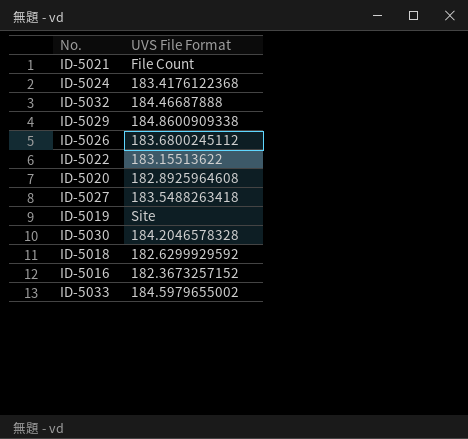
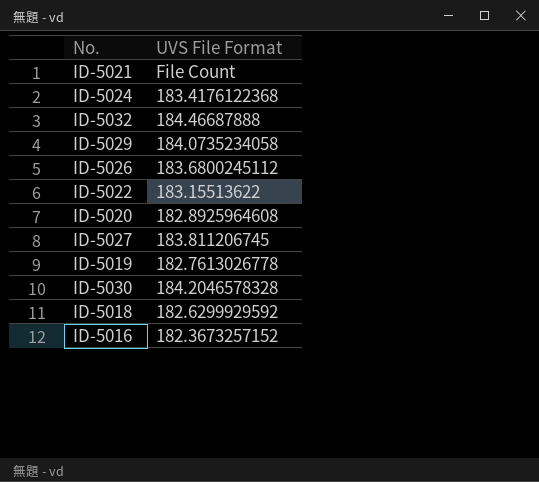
row ID-5033: 184.5979655002 -> none
ID-5029 | UVS File Format: 184.8600909338 -> 184.0735234058
ID-5027 | UVS File Format: 183.5488263418 -> 183.811206745
ID-5019 | UVS File Format: Site -> 182.7613026778

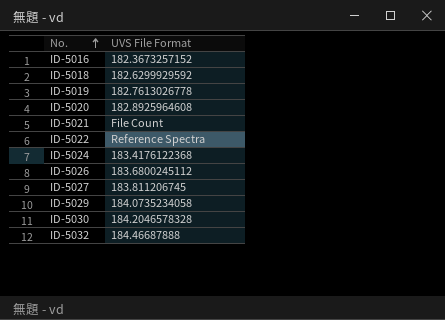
row order: none -> No. ascending
ID-5022 | UVS File Format: 183.15513622 -> Reference Spectra

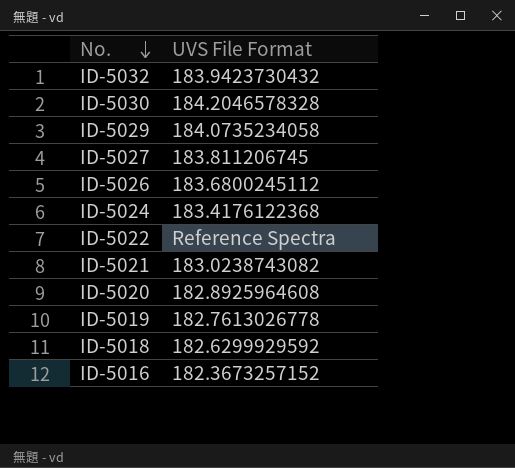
row order: No. ascending -> No. descending
ID-5032 | UVS File Format: 184.46687888 -> 183.9423730432
ID-5021 | UVS File Format: File Count -> 183.0238743082

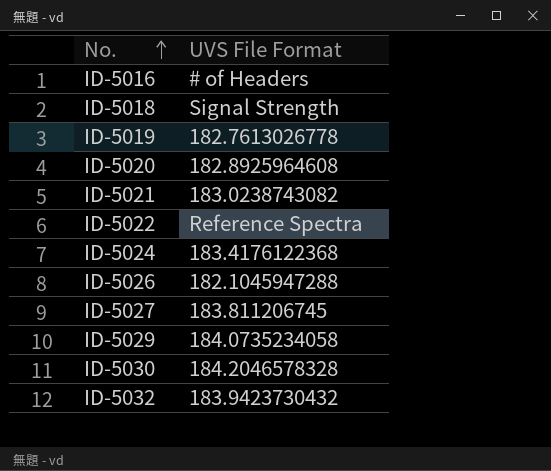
row order: No. descending -> No. ascending
ID-5016 | UVS File Format: 182.3673257152 -> # of Headers
ID-5018 | UVS File Format: 182.6299929592 -> Signal Strength
ID-5026 | UVS File Format: 183.6800245112 -> 182.1045947288

